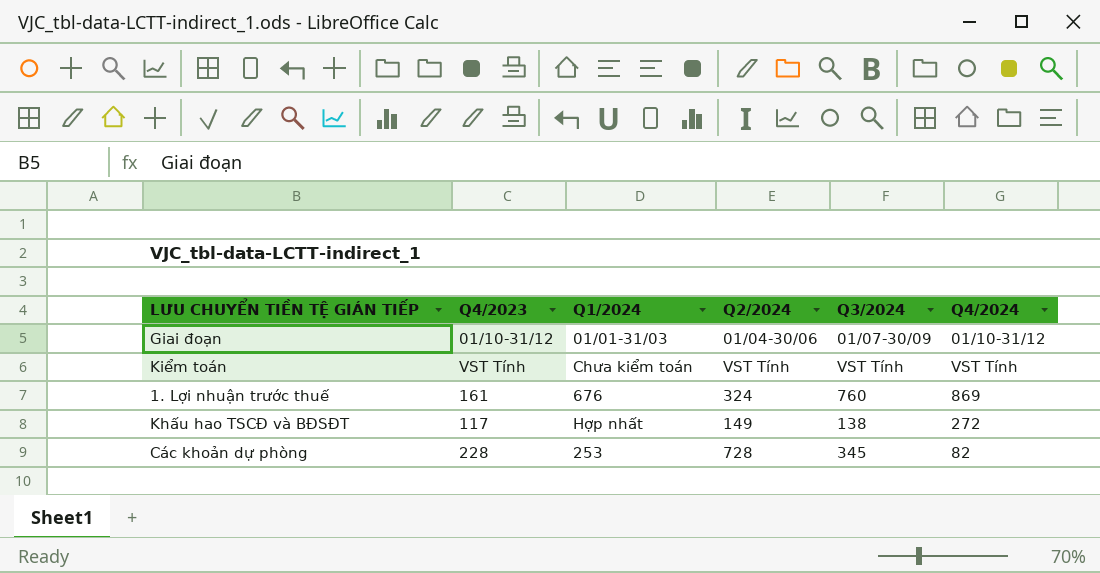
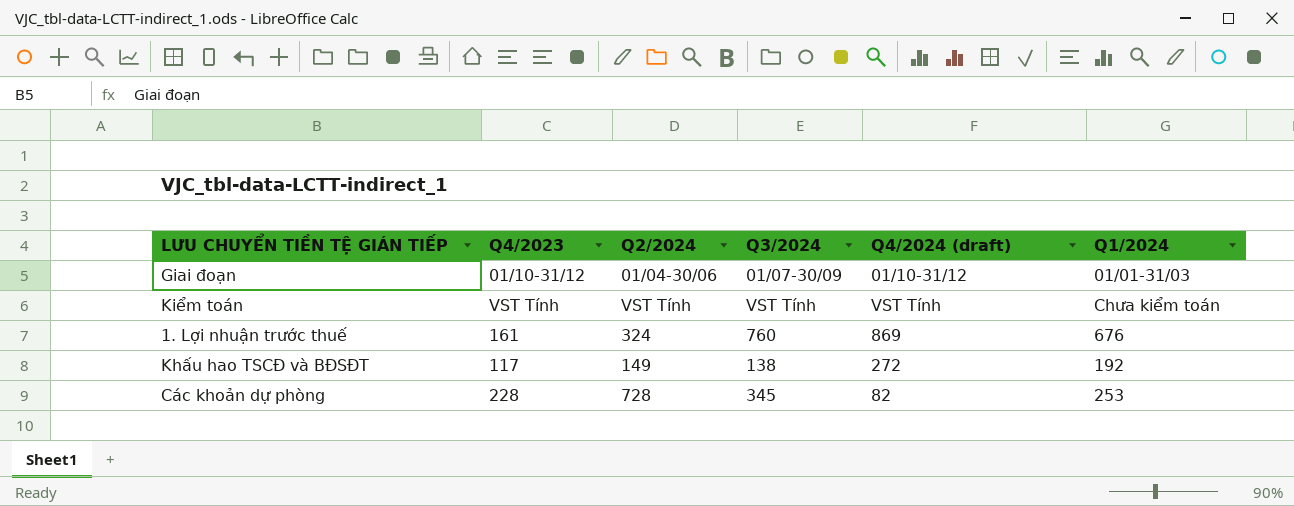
column name: Q4/2024 -> Q4/2024 (draft)
column Q1/2024 | position: 3 -> 6
Khấu hao TSCĐ và BĐSĐT | Q1/2024: Hợp nhất -> 192

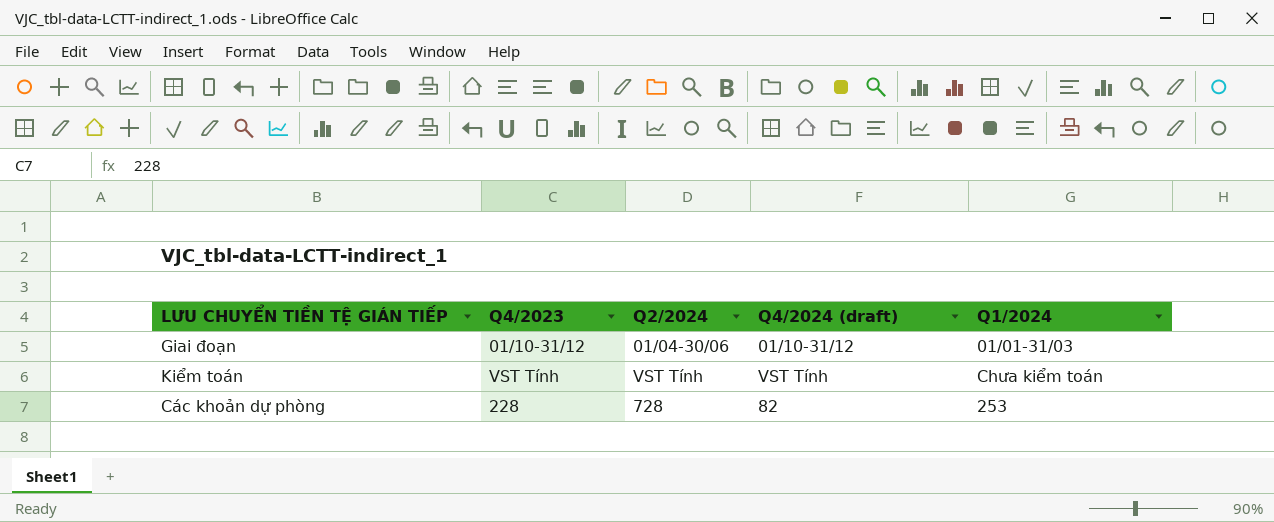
column Q3/2024 | position: 4 -> none
row 1. Lợi nhuận trước thuế: 161 | 324 | 760 | 869 | 676 -> none
row Khấu hao TSCĐ và BĐSĐT: 117 | 149 | 138 | 272 | 192 -> none

